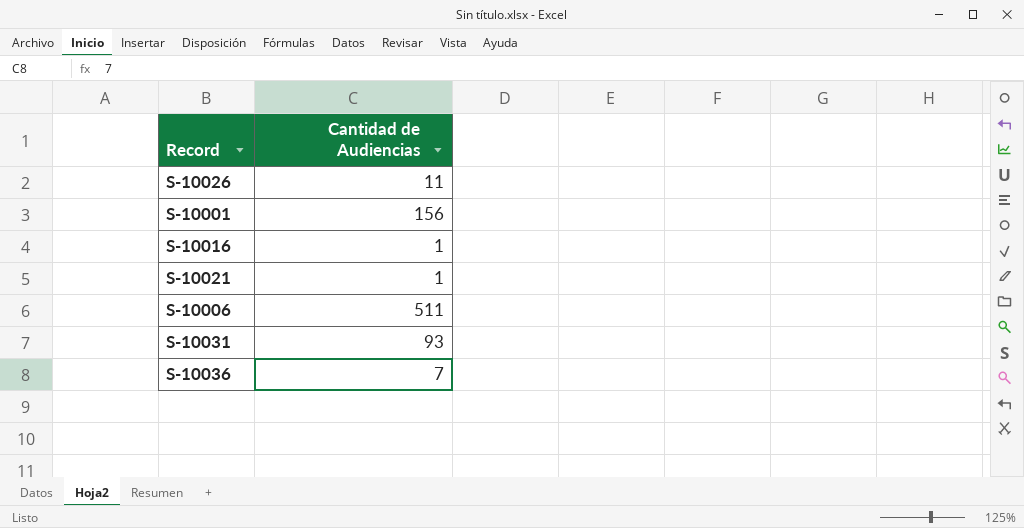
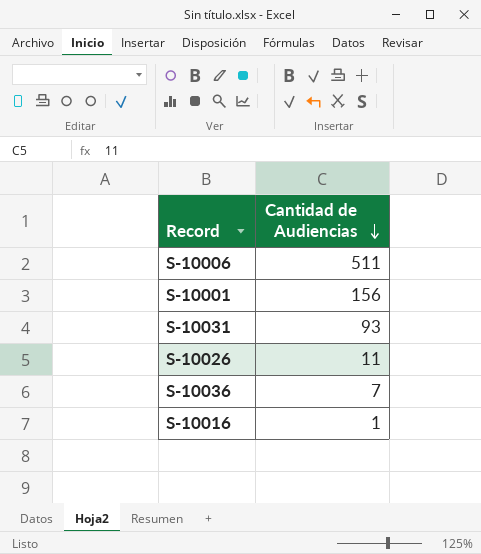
row order: none -> Cantidad de Audiencias descending
row S-10021: 1 -> none

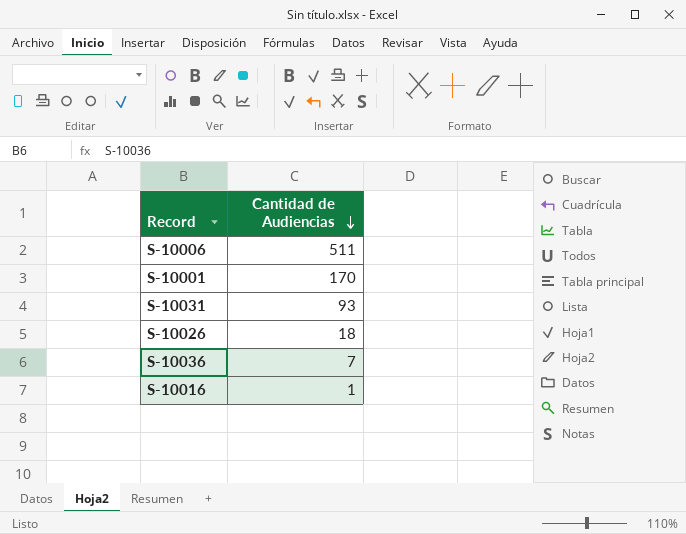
S-10001 | Cantidad de Audiencias: 156 -> 170
S-10026 | Cantidad de Audiencias: 11 -> 18

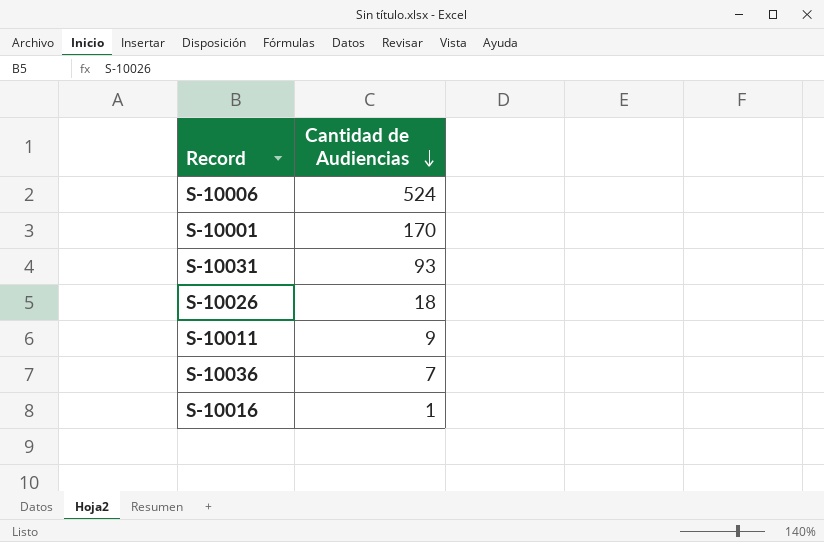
S-10006 | Cantidad de Audiencias: 511 -> 524
row S-10011: none -> 9

